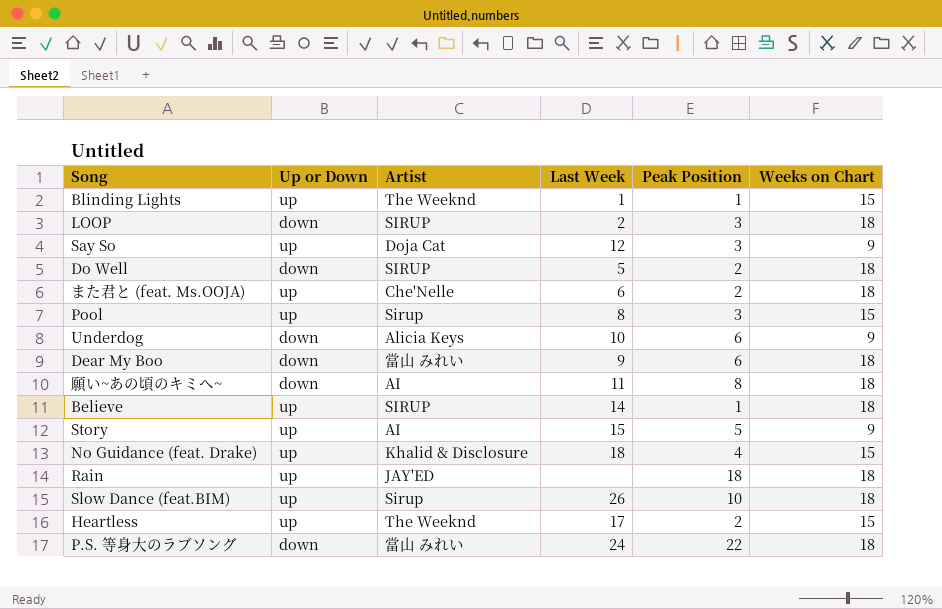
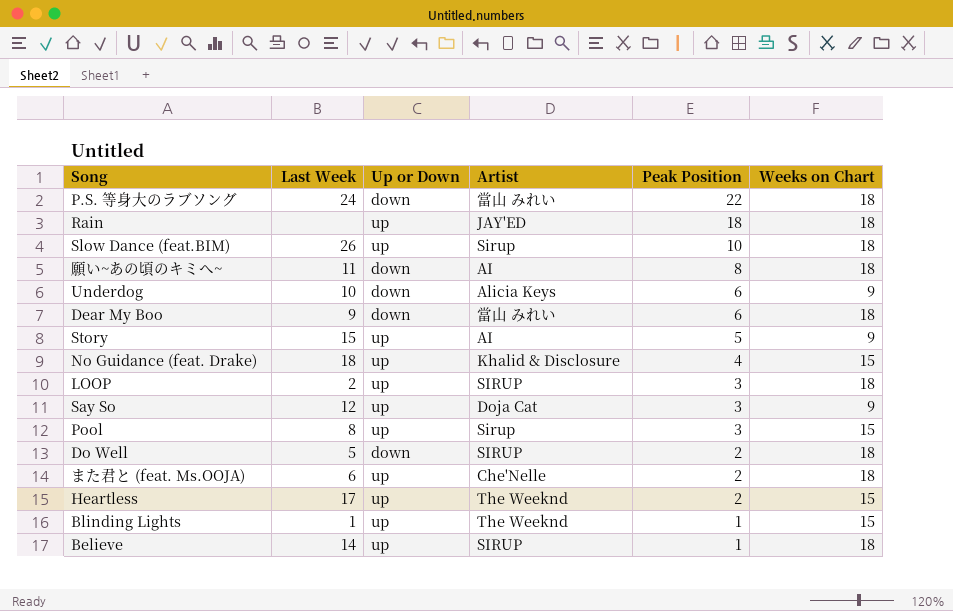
row order: none -> Peak Position descending
column Last Week | position: 4 -> 2
LOOP | Up or Down: down -> up

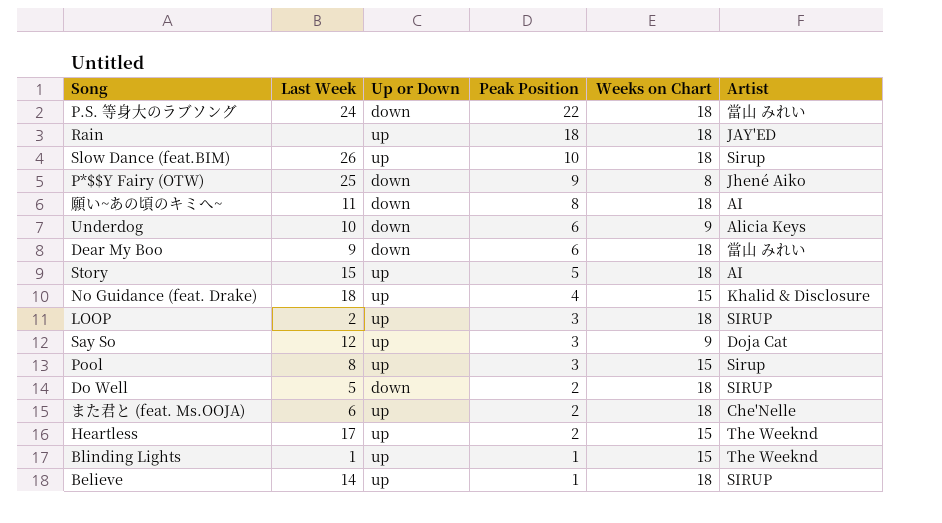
column Artist | position: 4 -> 6
row P*$$Y Fairy (OTW): none -> 25 | down | 9 | 8 | Jhené Aiko
Story | Weeks on Chart: 9 -> 18

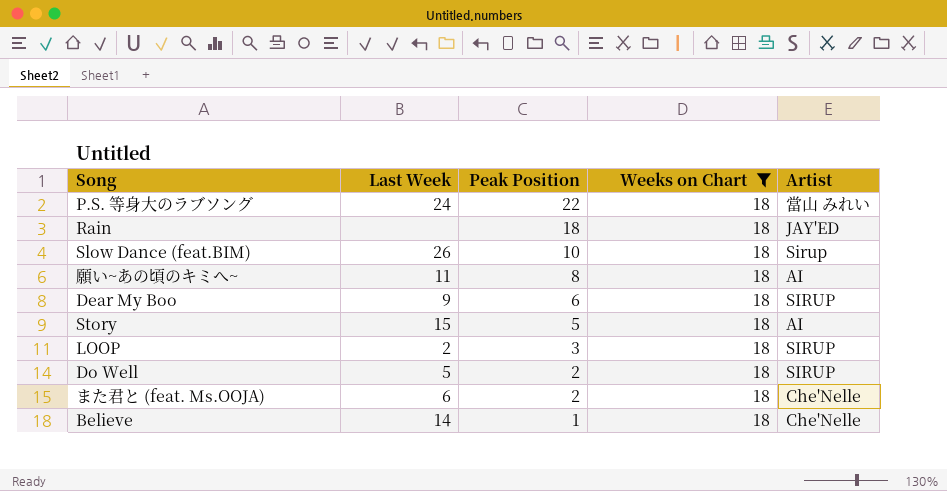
filter: none -> Weeks on Chart = 18
column Up or Down | position: 3 -> none
Dear My Boo | Artist: 當山 みれい -> SIRUP
Believe | Artist: SIRUP -> Che'Nelle

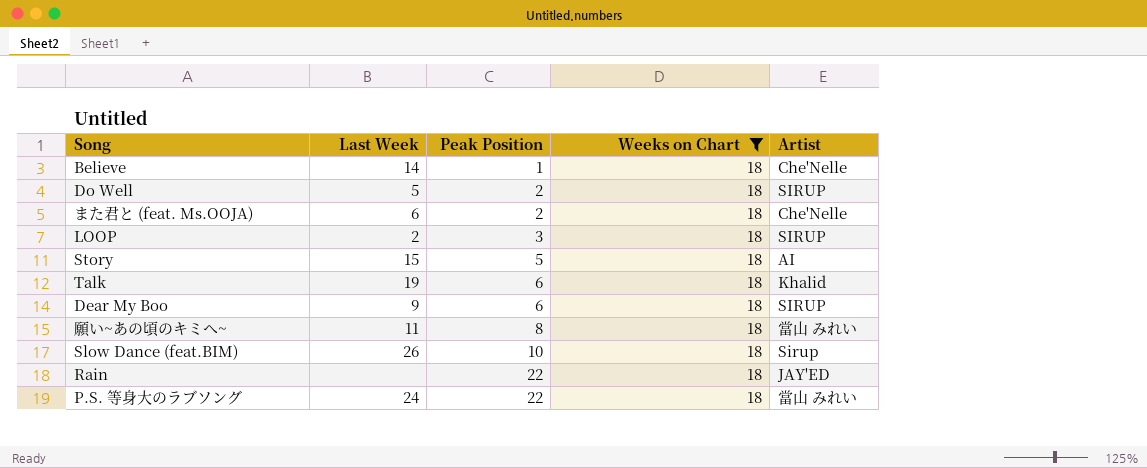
row order: Peak Position descending -> Peak Position ascending
row Talk: none -> 19 | 6 | 18 | Khalid
願い~あの頃のキミへ~ | Artist: AI -> 當山 みれい
Rain | Peak Position: 18 -> 22

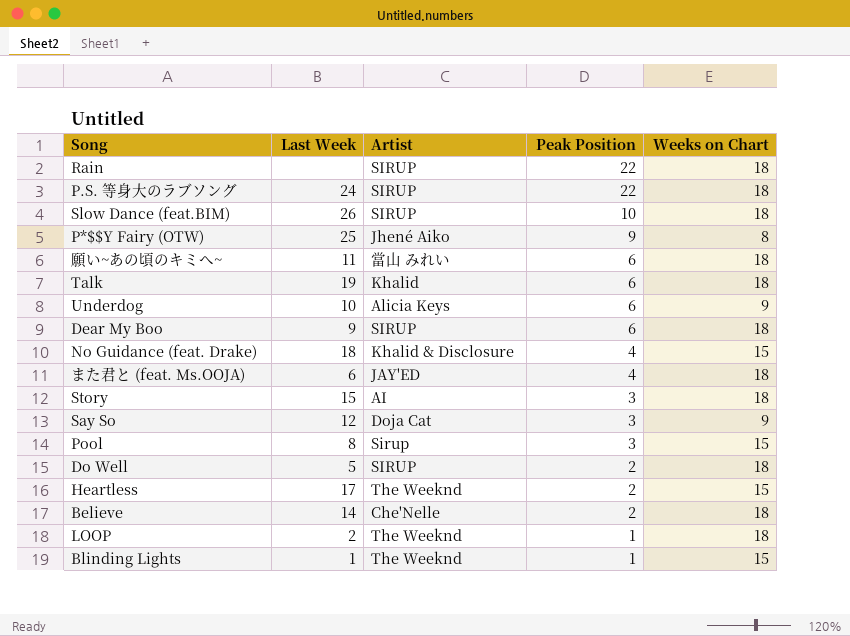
filter: Weeks on Chart = 18 -> none
row order: Peak Position ascending -> Peak Position descending
column Artist | position: 5 -> 3
Rain | Artist: JAY'ED -> SIRUP
P.S. 等身大のラブソング | Artist: 當山 みれい -> SIRUP
Slow Dance (feat.BIM) | Artist: Sirup -> SIRUP
願い~あの頃のキミへ~ | Peak Position: 8 -> 6
また君と (feat. Ms.OOJA) | Artist: Che'Nelle -> JAY'ED
また君と (feat. Ms.OOJA) | Peak Position: 2 -> 4
Story | Peak Position: 5 -> 3
Believe | Peak Position: 1 -> 2
LOOP | Artist: SIRUP -> The Weeknd
LOOP | Peak Position: 3 -> 1

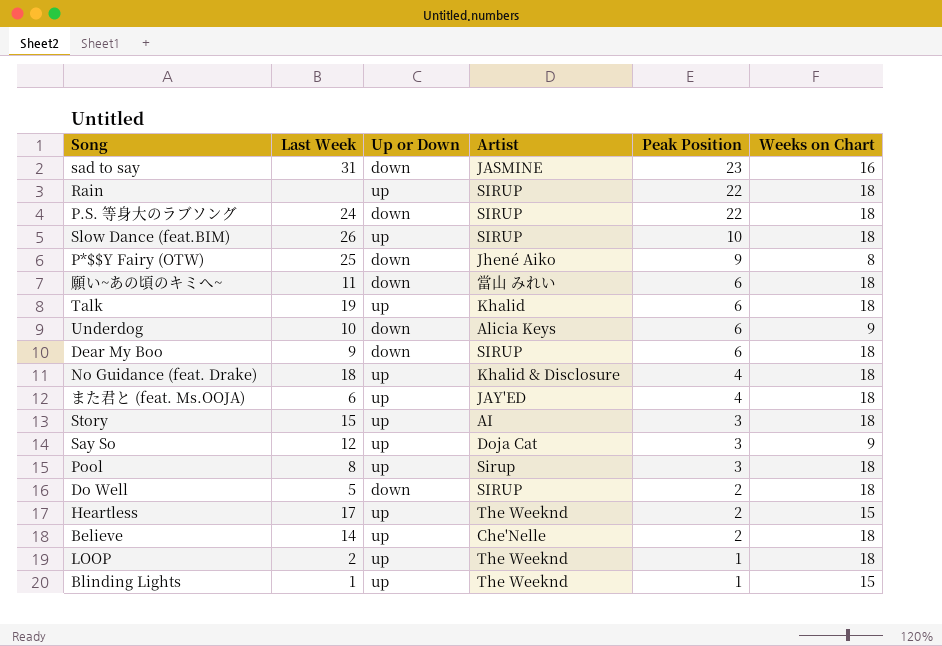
column Up or Down | position: none -> 3
row sad to say: none -> 31 | down | JASMINE | 23 | 16
No Guidance (feat. Drake) | Weeks on Chart: 15 -> 18
Pool | Weeks on Chart: 15 -> 18

